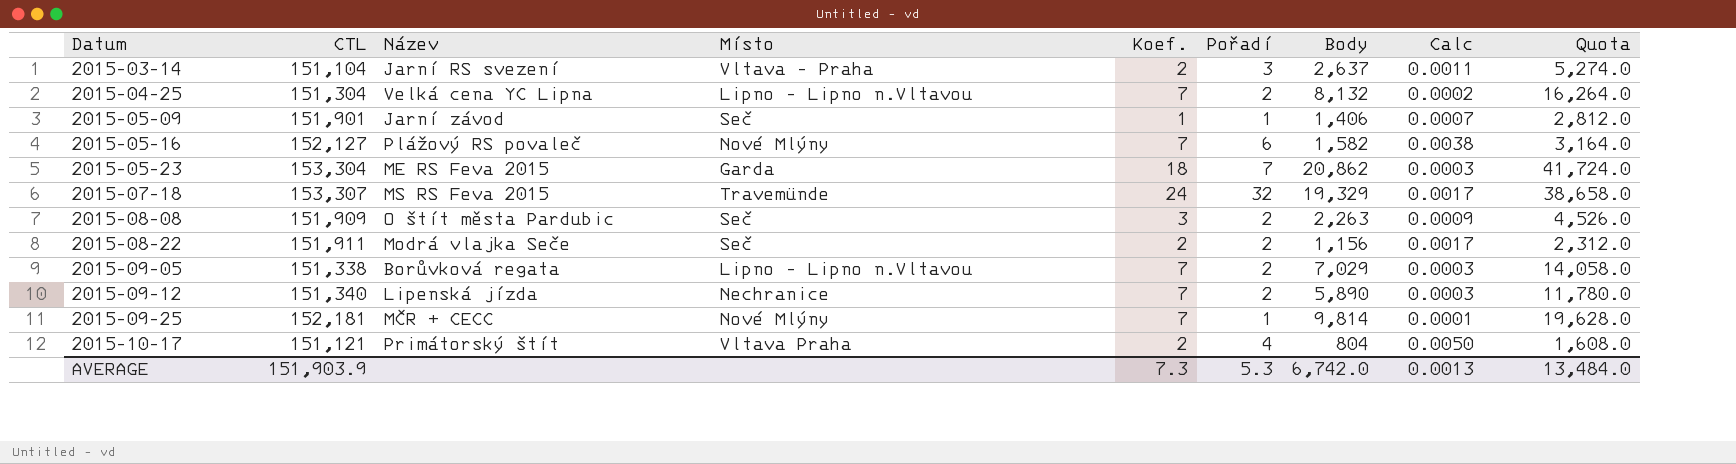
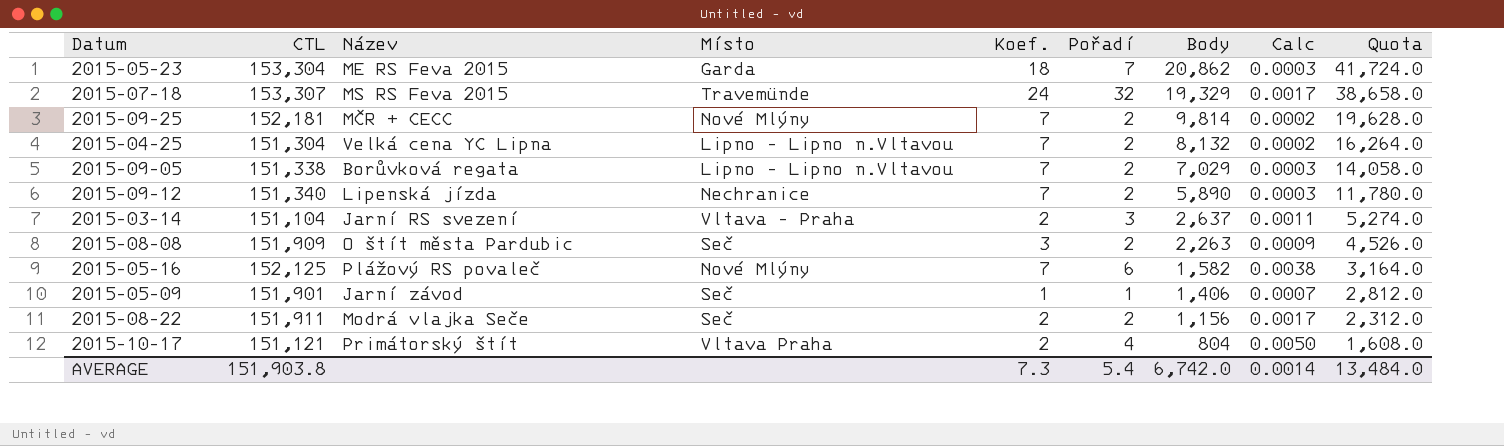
row order: Datum ascending -> Body descending
2015-09-25 | Pořadí: 1 -> 2
2015-09-25 | Calc: 0.0001 -> 0.0002
2015-05-16 | CTL: 152,127 -> 152,125
AVERAGE | CTL: 151,903.9 -> 151,903.8
AVERAGE | Pořadí: 5.3 -> 5.4
AVERAGE | Calc: 0.0013 -> 0.0014

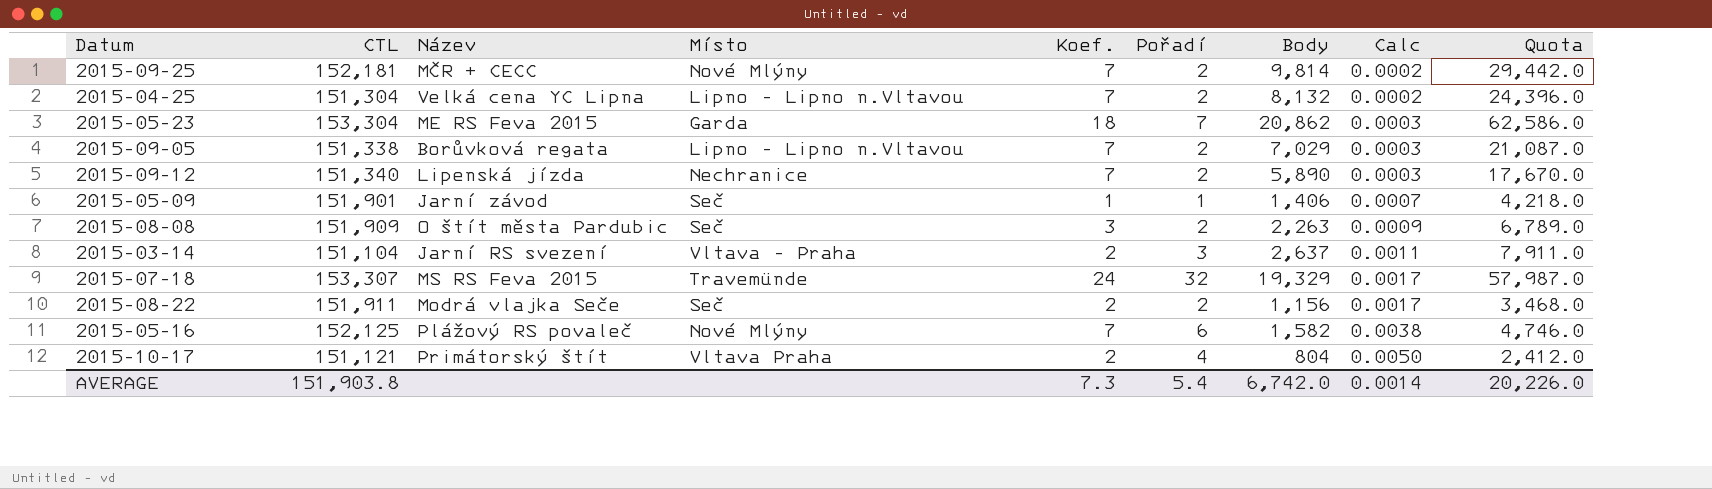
row order: Body descending -> Calc ascending
column Quota | formula: [Body] * 2 -> [Body] * 3
AVERAGE | Quota: 13,484.0 -> 20,226.0

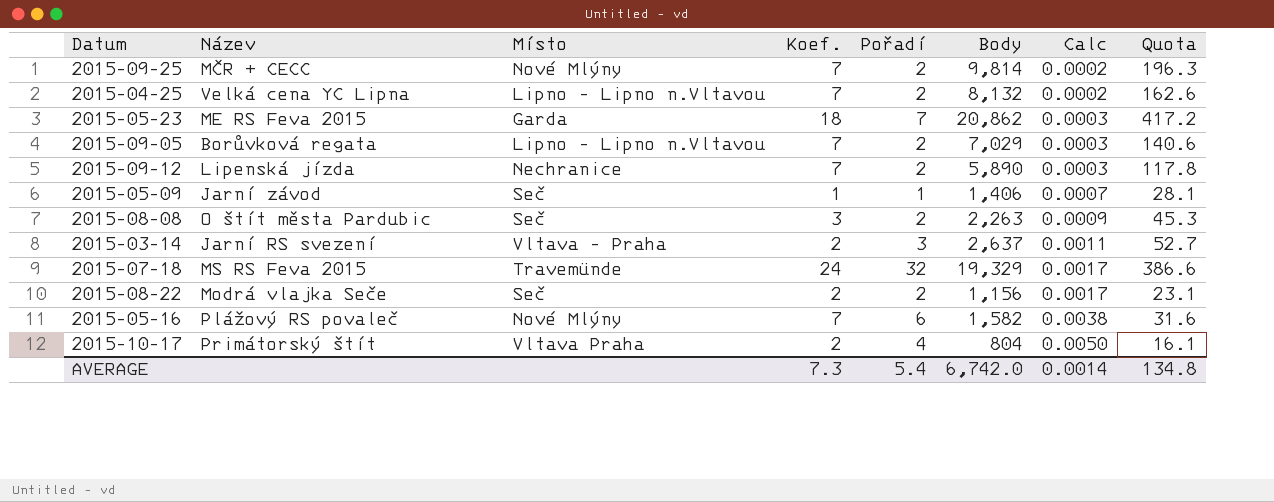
column CTL | position: 2 -> none
column Quota | formula: [Body] * 3 -> [Body] * 0.02
AVERAGE | Quota: 20,226.0 -> 134.8

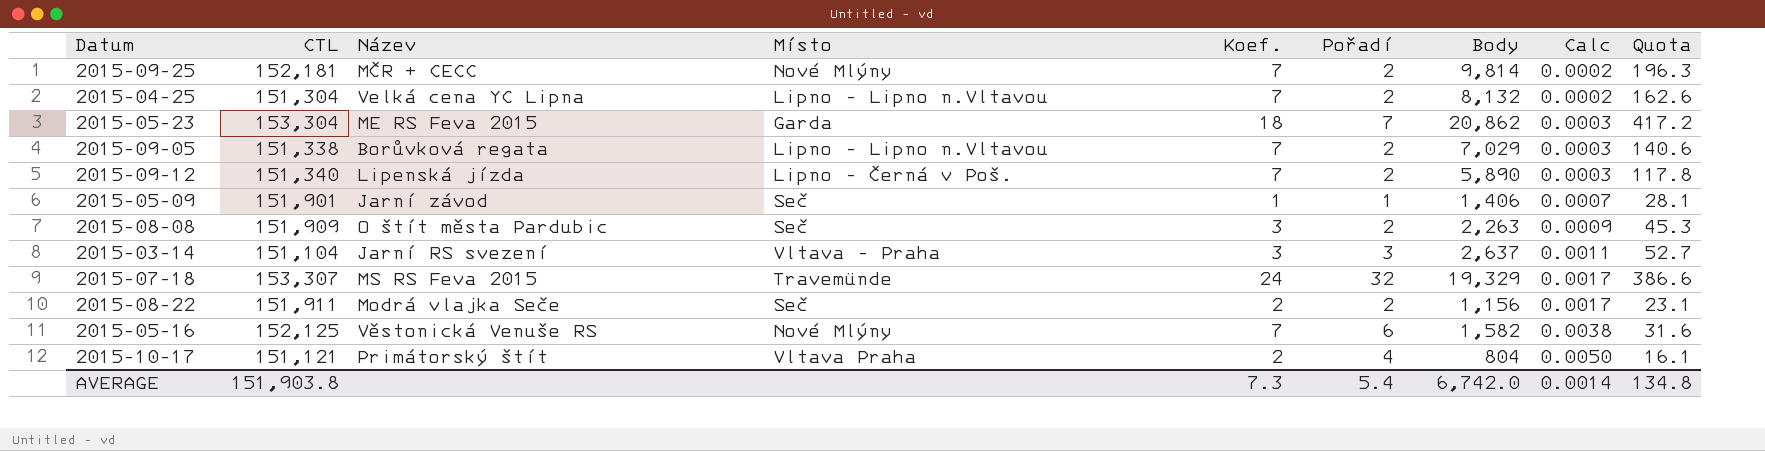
column CTL | position: none -> 2
2015-09-12 | Místo: Nechranice -> Lipno - Černá v Poš.
2015-03-14 | Koef.: 2 -> 3
2015-05-16 | Název: Plážový RS povaleč -> Věstonická Venuše RS

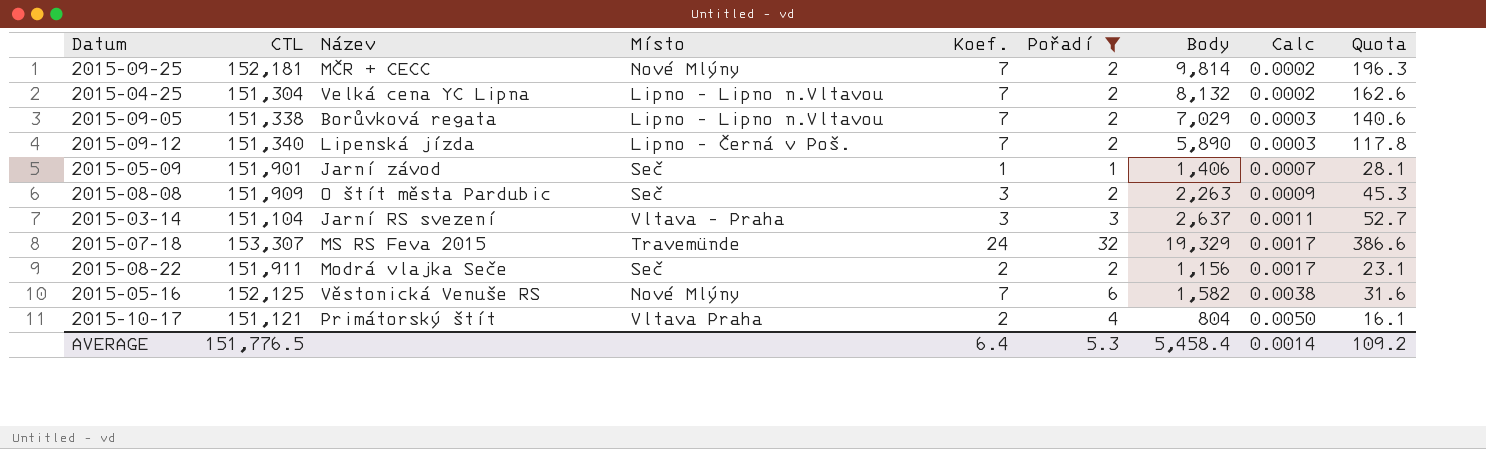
filter: none -> Pořadí != 7
AVERAGE | CTL: 151,903.8 -> 151,776.5
AVERAGE | Koef.: 7.3 -> 6.4
AVERAGE | Pořadí: 5.4 -> 5.3
AVERAGE | Body: 6,742.0 -> 5,458.4
AVERAGE | Quota: 134.8 -> 109.2

